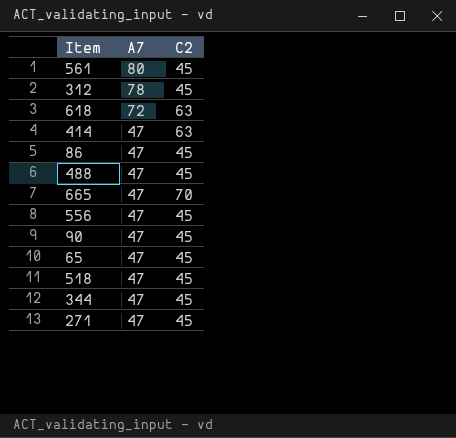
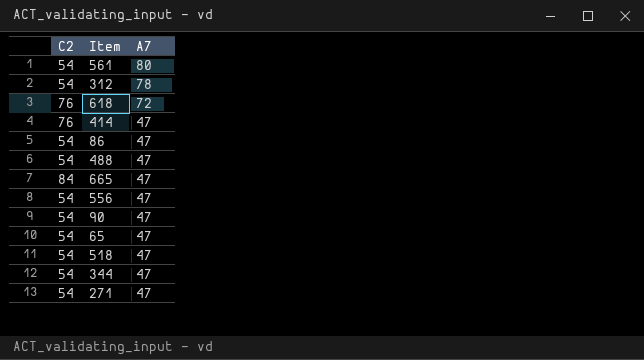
column C2 | position: 3 -> 1
561 | C2: 45 -> 54
312 | C2: 45 -> 54
618 | C2: 63 -> 76
414 | C2: 63 -> 76
86 | C2: 45 -> 54
488 | C2: 45 -> 54
665 | C2: 70 -> 84
556 | C2: 45 -> 54
90 | C2: 45 -> 54
65 | C2: 45 -> 54
518 | C2: 45 -> 54
344 | C2: 45 -> 54
271 | C2: 45 -> 54

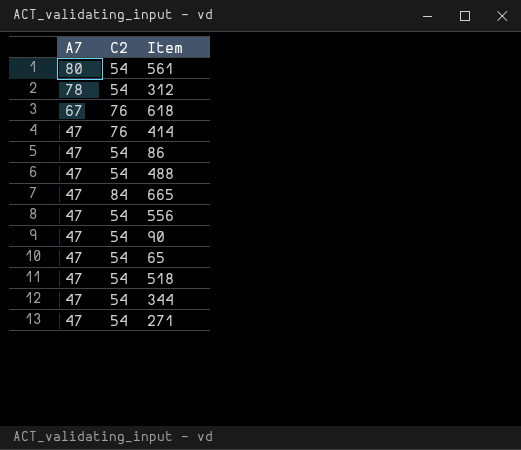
column A7 | position: 3 -> 1
618 | A7: 72 -> 67

